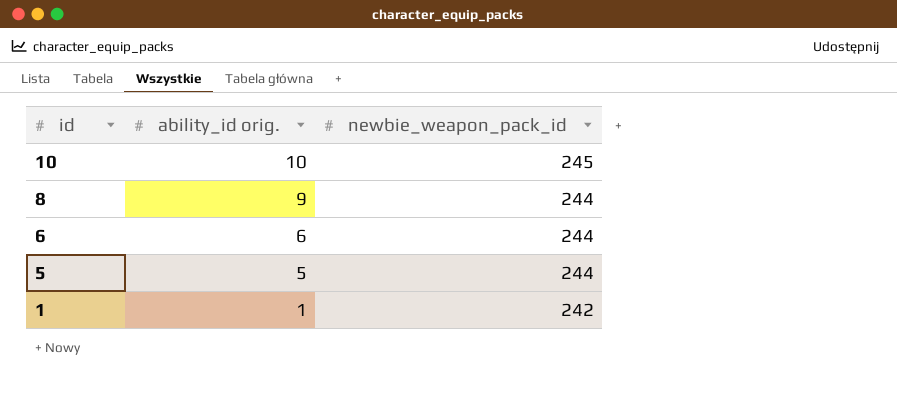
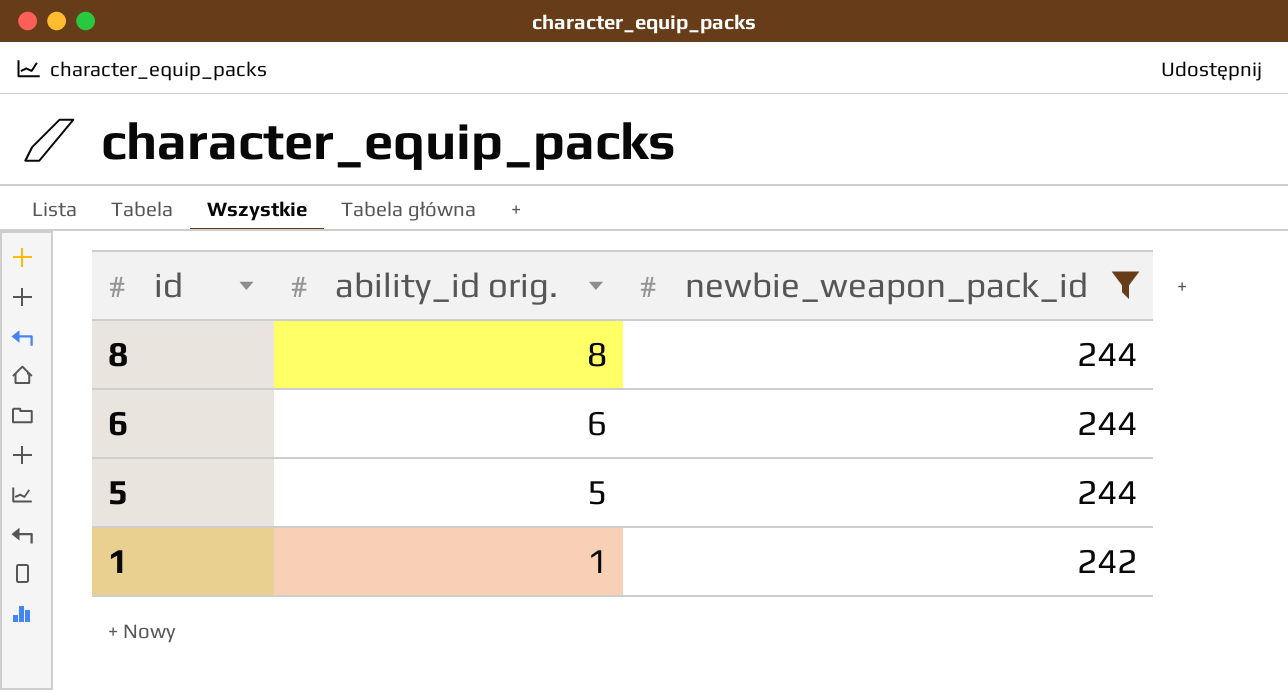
filter: none -> newbie_weapon_pack_id != 245
8 | ability_id orig.: 9 -> 8

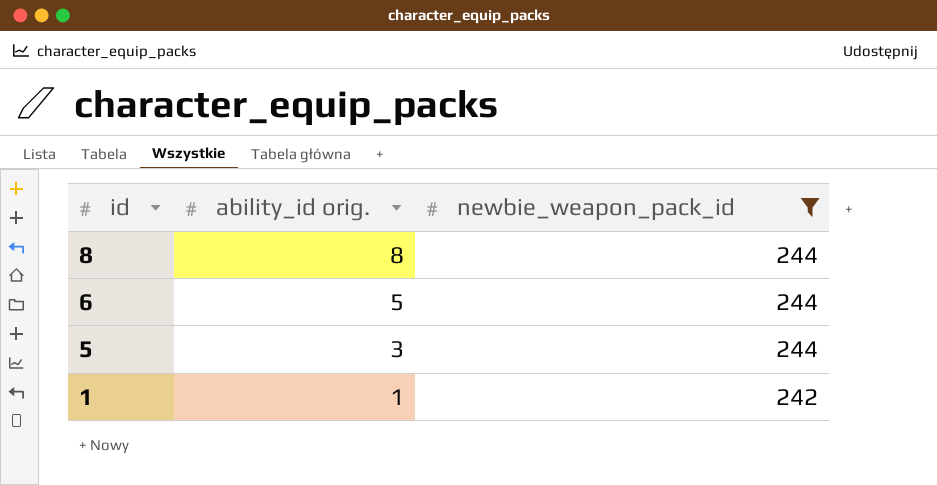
6 | ability_id orig.: 6 -> 5
5 | ability_id orig.: 5 -> 3

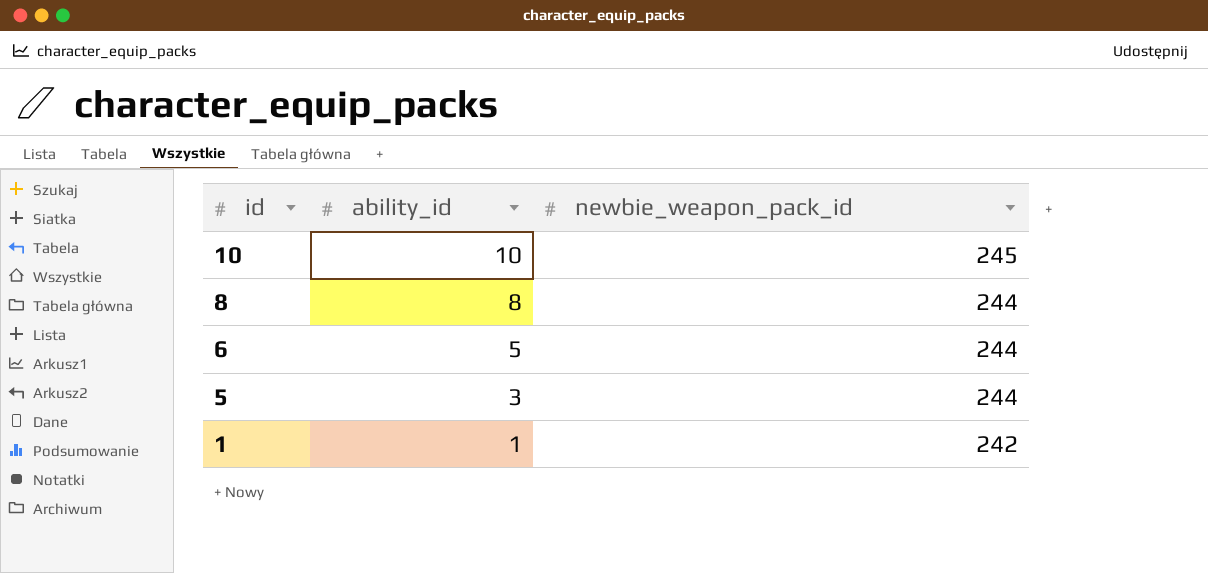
filter: newbie_weapon_pack_id != 245 -> none
column name: ability_id orig. -> ability_id

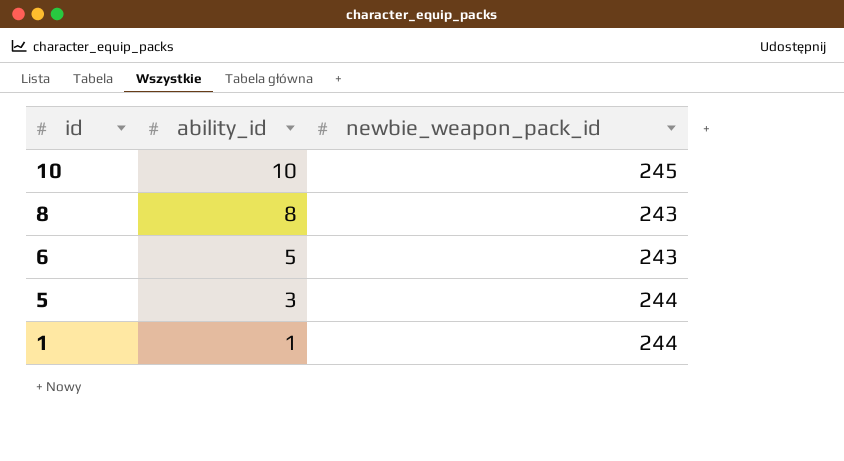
8 | newbie_weapon_pack_id: 244 -> 243
6 | newbie_weapon_pack_id: 244 -> 243
1 | newbie_weapon_pack_id: 242 -> 244

